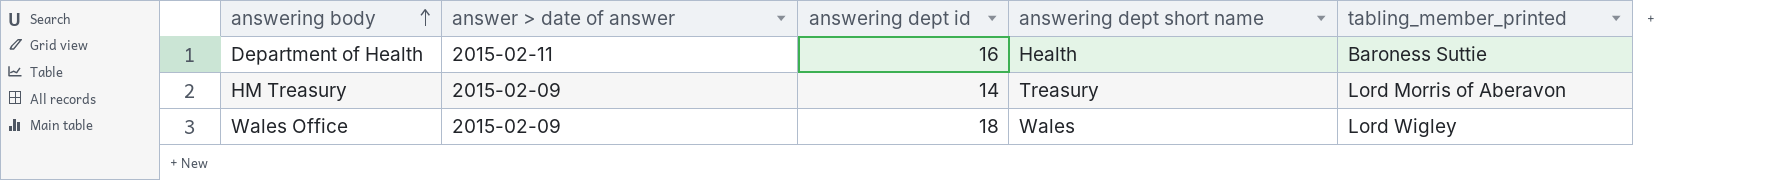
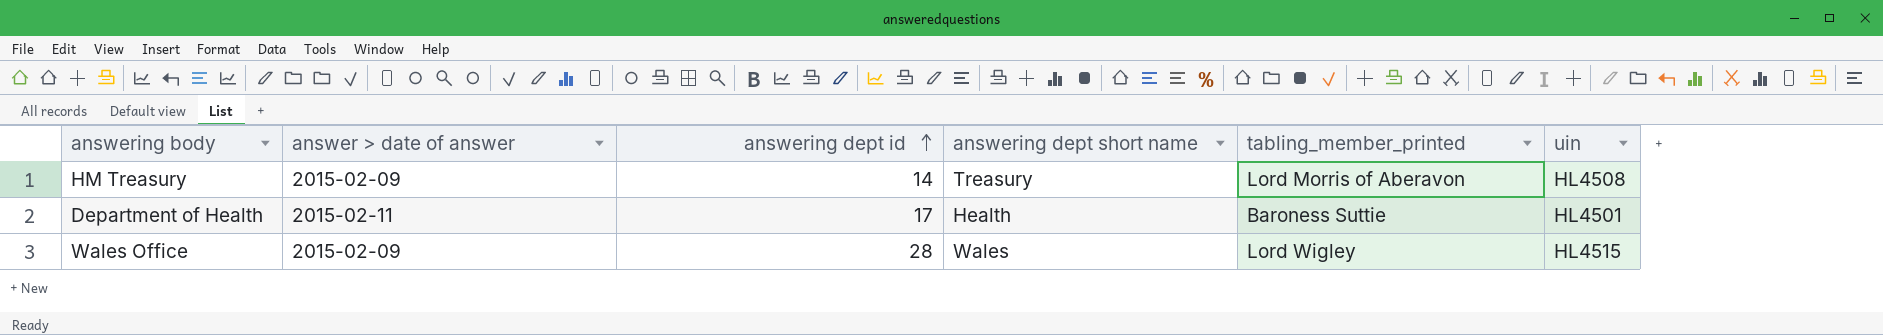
row order: answering body ascending -> answering dept id ascending
column uin | position: none -> 6
Department of Health | answering dept id: 16 -> 17
Wales Office | answering dept id: 18 -> 28

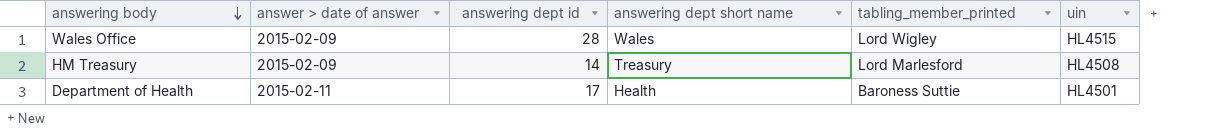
row order: answering dept id ascending -> answering body descending
HM Treasury | tabling_member_printed: Lord Morris of Aberavon -> Lord Marlesford

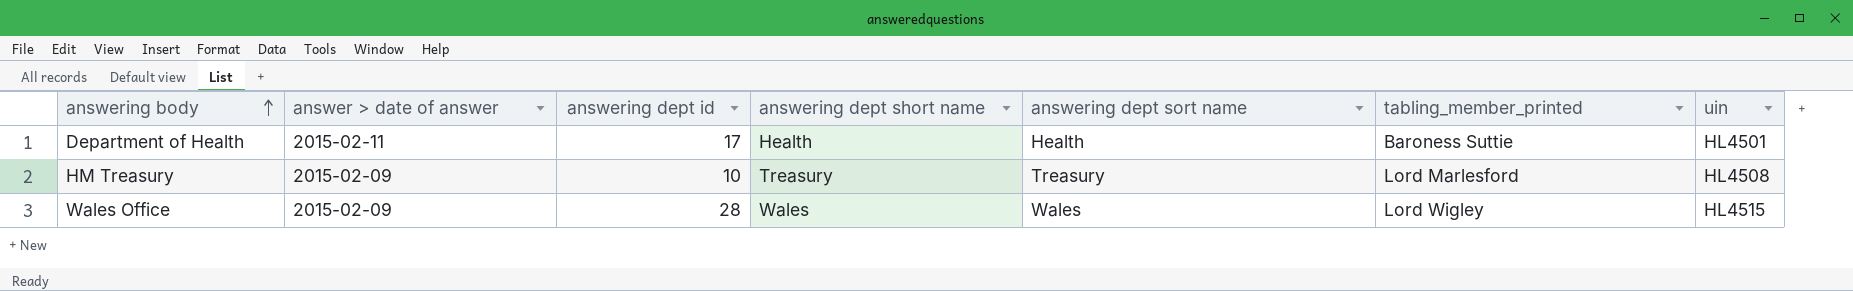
row order: answering body descending -> answering body ascending
column answering dept sort name | position: none -> 5
HM Treasury | answering dept id: 14 -> 10

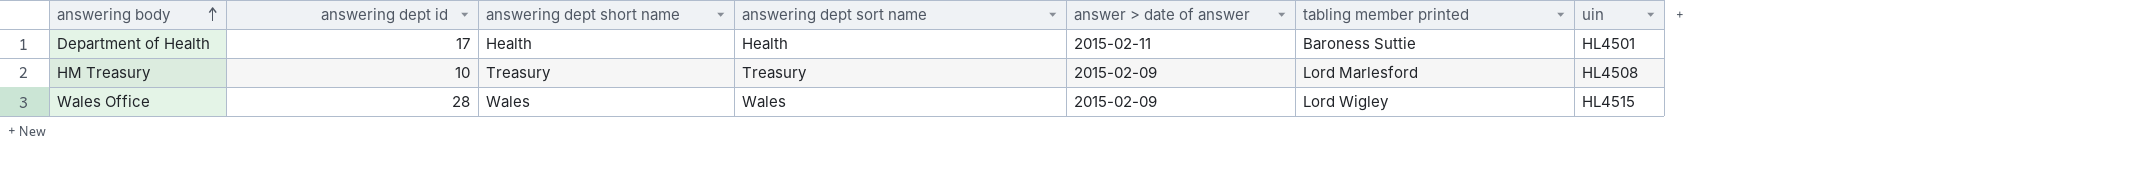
column answer > date of answer | position: 2 -> 5
column name: tabling_member_printed -> tabling member printed

